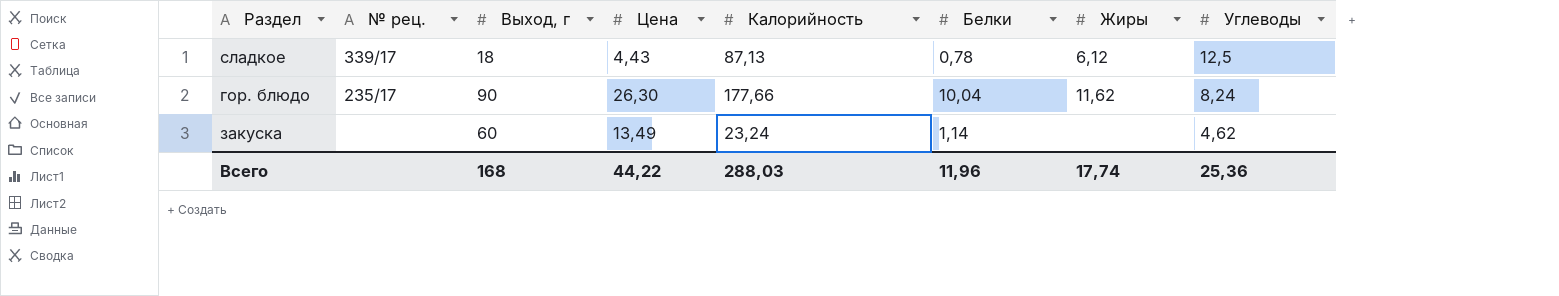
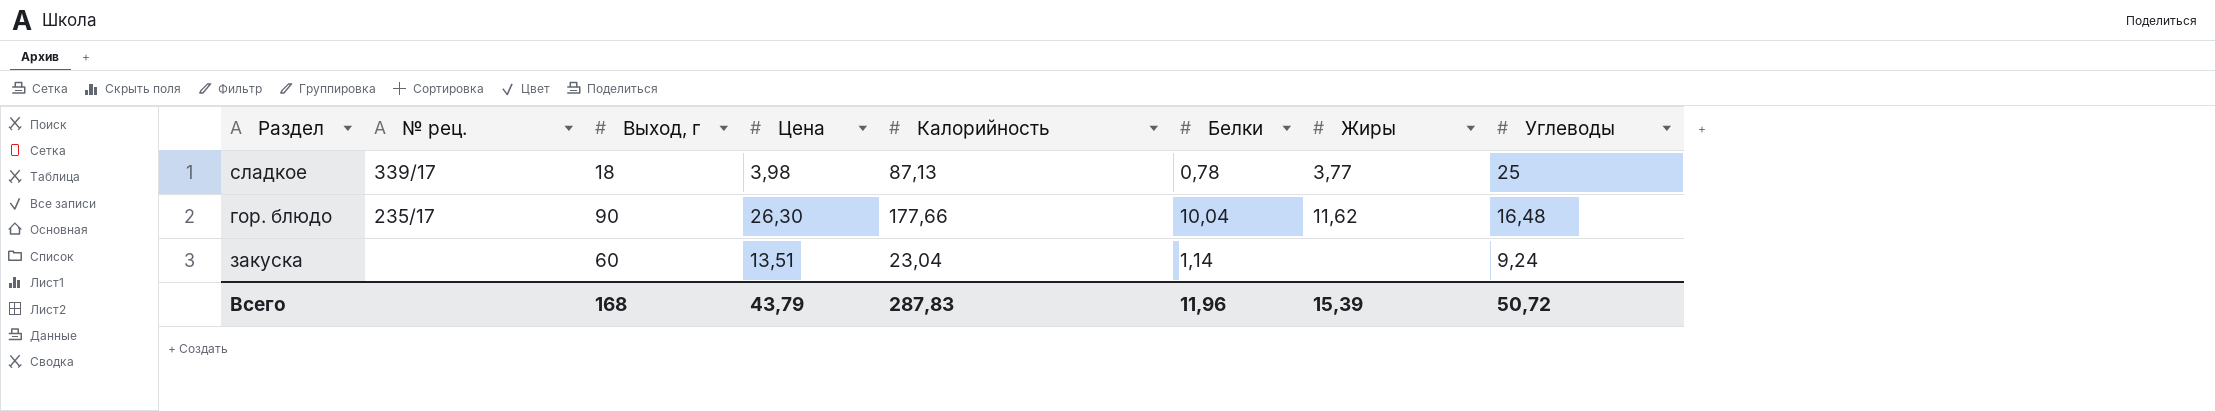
сладкое | Цена: 4,43 -> 3,98
сладкое | Жиры: 6,12 -> 3,77
сладкое | Углеводы: 12,5 -> 25
гор. блюдо | Углеводы: 8,24 -> 16,48
закуска | Цена: 13,49 -> 13,51
закуска | Калорийность: 23,24 -> 23,04
закуска | Углеводы: 4,62 -> 9,24
Всего | Цена: 44,22 -> 43,79
Всего | Калорийность: 288,03 -> 287,83
Всего | Жиры: 17,74 -> 15,39
Всего | Углеводы: 25,36 -> 50,72

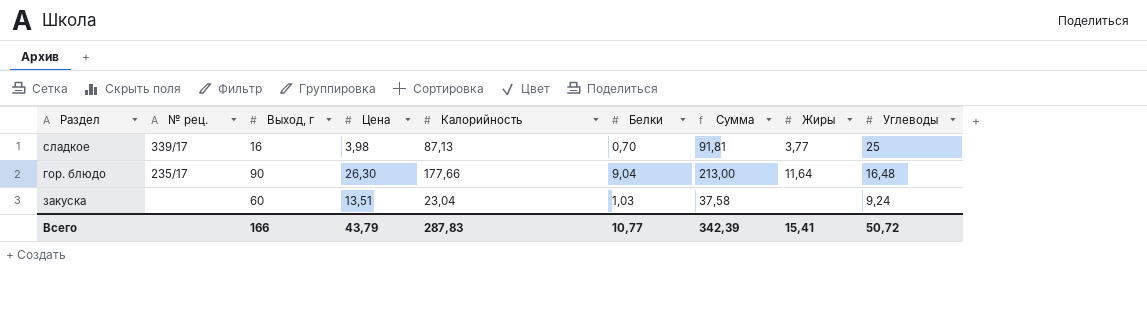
column Сумма | formula: none -> [Цена] + [Калорийность] + [Белки]
сладкое | Выход, г: 18 -> 16
сладкое | Белки: 0,78 -> 0,70
гор. блюдо | Белки: 10,04 -> 9,04
гор. блюдо | Жиры: 11,62 -> 11,64
закуска | Белки: 1,14 -> 1,03
Всего | Выход, г: 168 -> 166
Всего | Белки: 11,96 -> 10,77
Всего | Жиры: 15,39 -> 15,41

